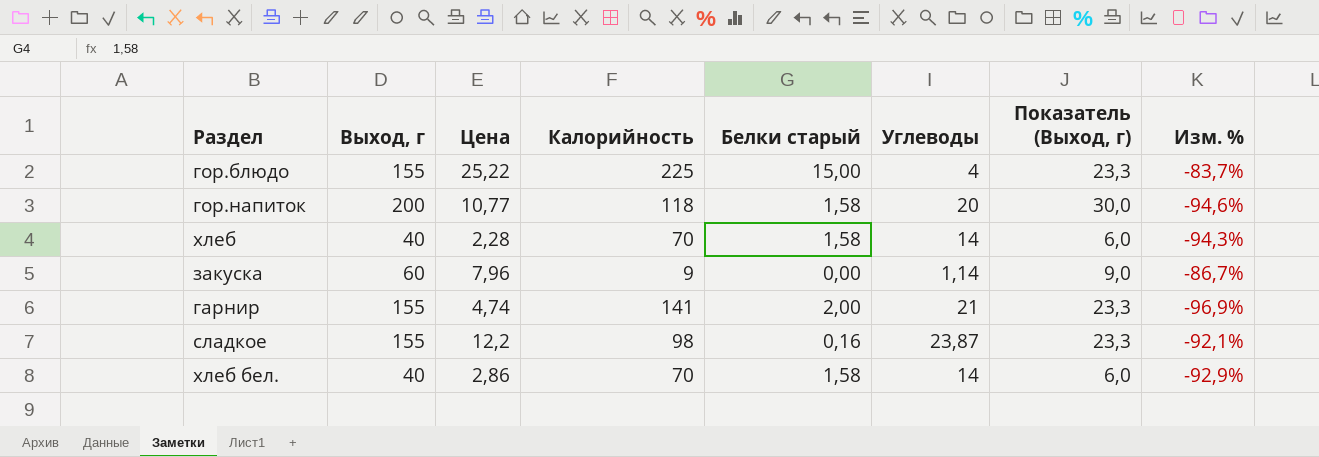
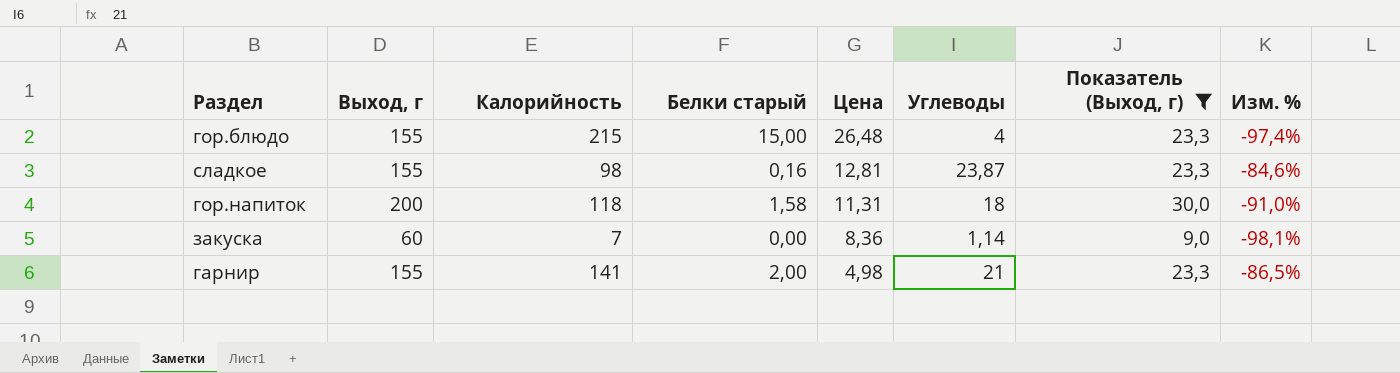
filter: none -> Показатель (Выход, г) != 6,0
row order: none -> Цена descending
column Цена | position: 3 -> 5
column Изм. % | formula: ([Цена] - [Выход, г]) / [Выход, г] -> ([Углеводы] - [Выход, г]) / [Выход, г]
гор.блюдо | Калорийность: 225 -> 215
гор.блюдо | Цена: 25,22 -> 26,48
сладкое | Цена: 12,2 -> 12,81
гор.напиток | Цена: 10,77 -> 11,31
гор.напиток | Углеводы: 20 -> 18
закуска | Калорийность: 9 -> 7
закуска | Цена: 7,96 -> 8,36
гарнир | Цена: 4,74 -> 4,98

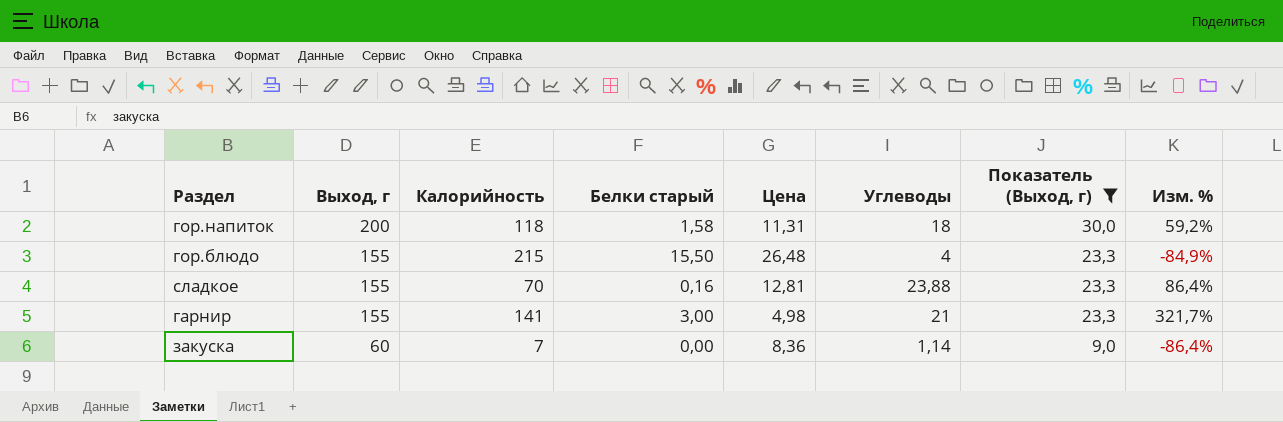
row order: Цена descending -> Выход, г descending
column Изм. % | formula: ([Углеводы] - [Выход, г]) / [Выход, г] -> ([Углеводы] - [Цена]) / [Цена]
гор.блюдо | Белки старый: 15,00 -> 15,50
сладкое | Калорийность: 98 -> 70
сладкое | Углеводы: 23,87 -> 23,88
гарнир | Белки старый: 2,00 -> 3,00

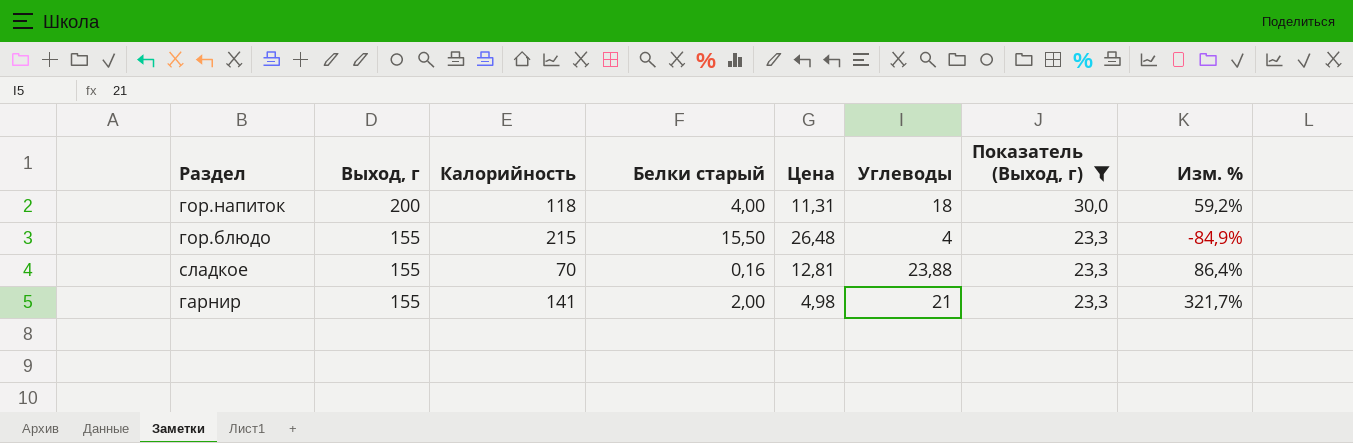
row закуска: 60 | 7 | 0,00 | 8,36 | 1,14 | 9,0 | -86,4% -> none
гор.напиток | Белки старый: 1,58 -> 4,00
гарнир | Белки старый: 3,00 -> 2,00

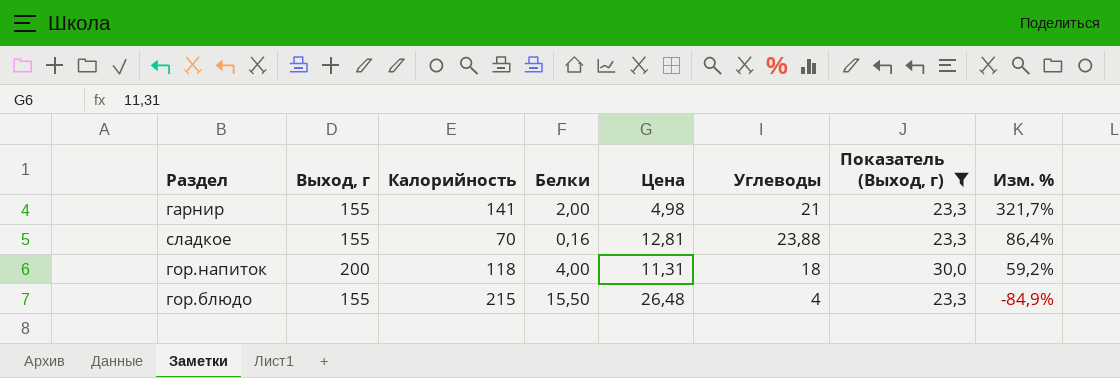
row order: Выход, г descending -> Изм. % descending
column name: Белки старый -> Белки

